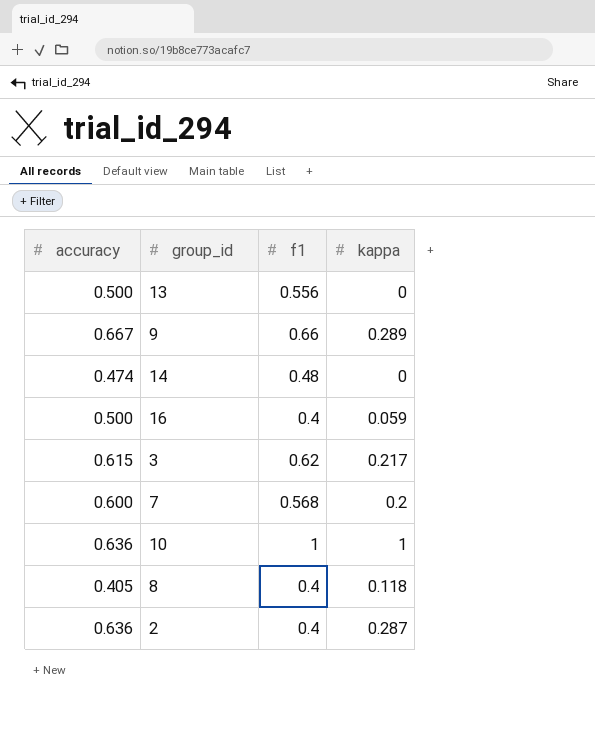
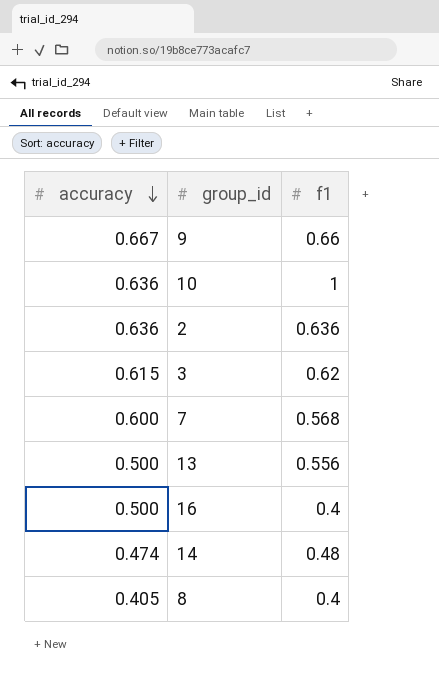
row order: none -> accuracy descending
column kappa | position: 4 -> none
2 | f1: 0.4 -> 0.636

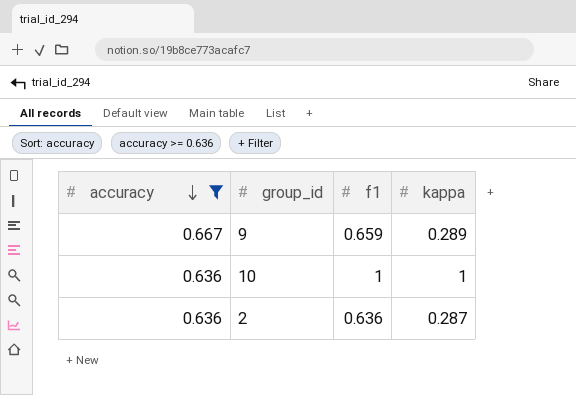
filter: none -> accuracy >= 0.636
column kappa | position: none -> 4
9 | f1: 0.66 -> 0.659

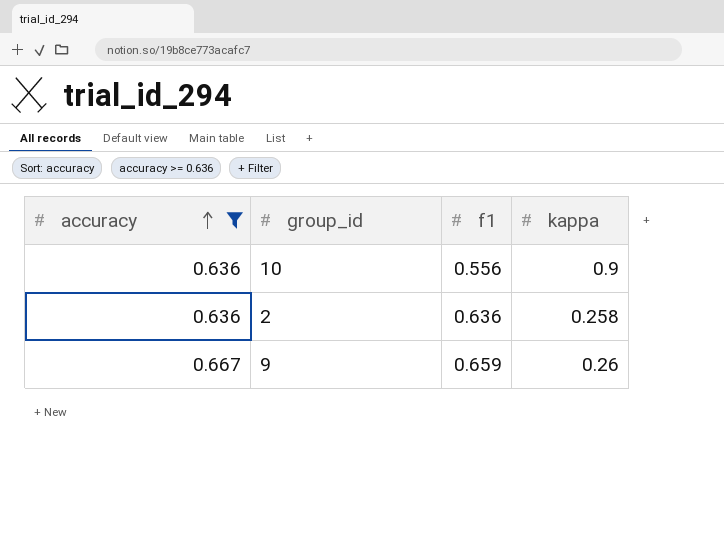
row order: accuracy descending -> accuracy ascending
10 | f1: 1 -> 0.556
10 | kappa: 1 -> 0.9
2 | kappa: 0.287 -> 0.258
9 | kappa: 0.289 -> 0.26

